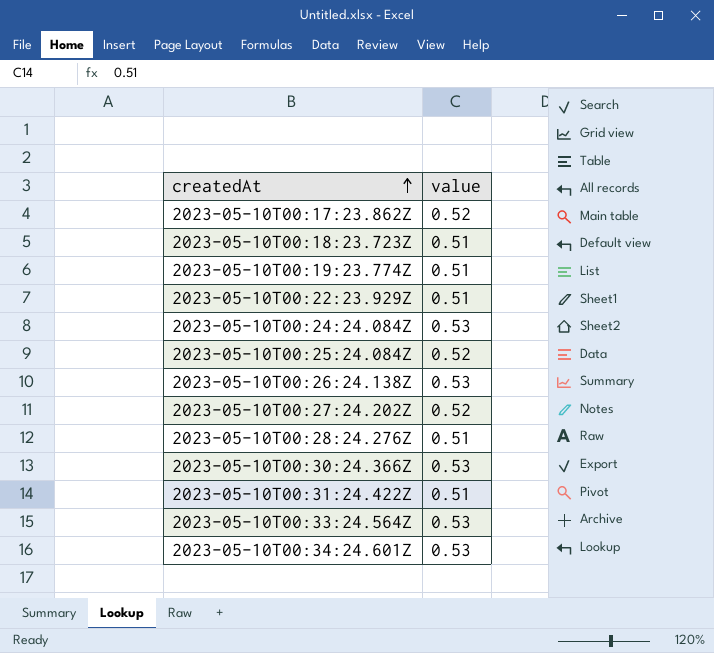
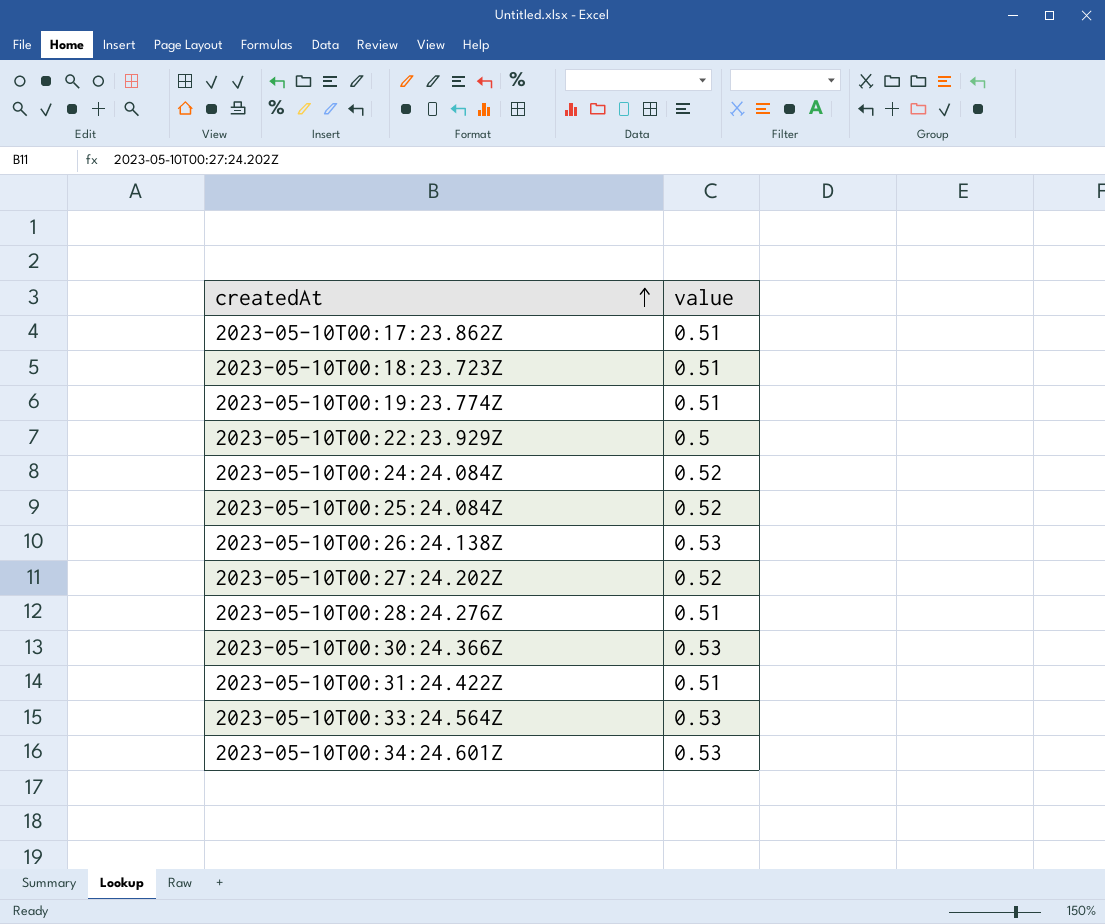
2023-05-10T00:17:23.862Z | value: 0.52 -> 0.51
2023-05-10T00:22:23.929Z | value: 0.51 -> 0.5
2023-05-10T00:24:24.084Z | value: 0.53 -> 0.52

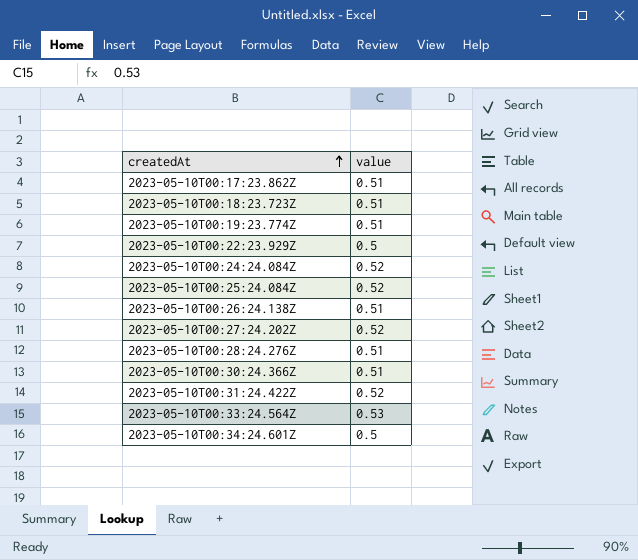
2023-05-10T00:26:24.138Z | value: 0.53 -> 0.51
2023-05-10T00:30:24.366Z | value: 0.53 -> 0.51
2023-05-10T00:31:24.422Z | value: 0.51 -> 0.52
2023-05-10T00:34:24.601Z | value: 0.53 -> 0.5

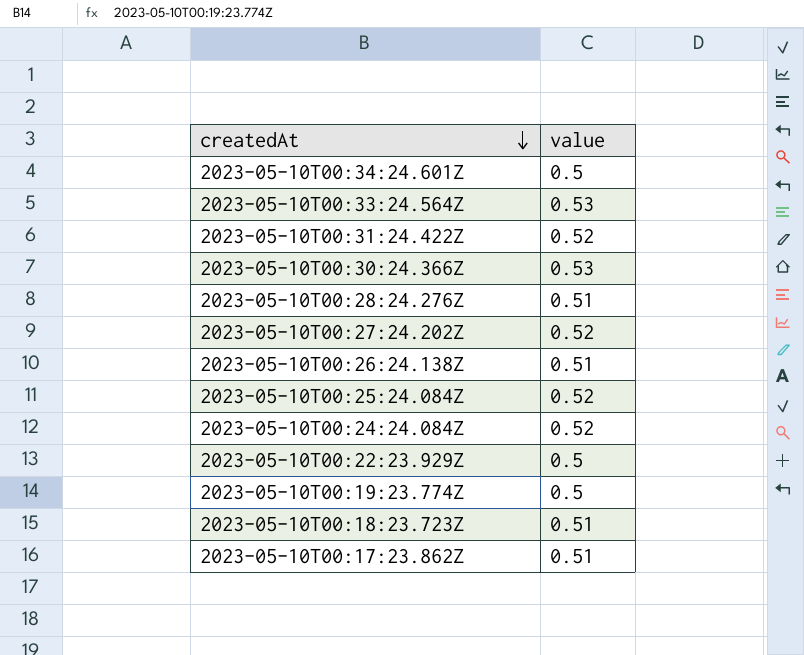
row order: createdAt ascending -> createdAt descending
2023-05-10T00:30:24.366Z | value: 0.51 -> 0.53
2023-05-10T00:19:23.774Z | value: 0.51 -> 0.5

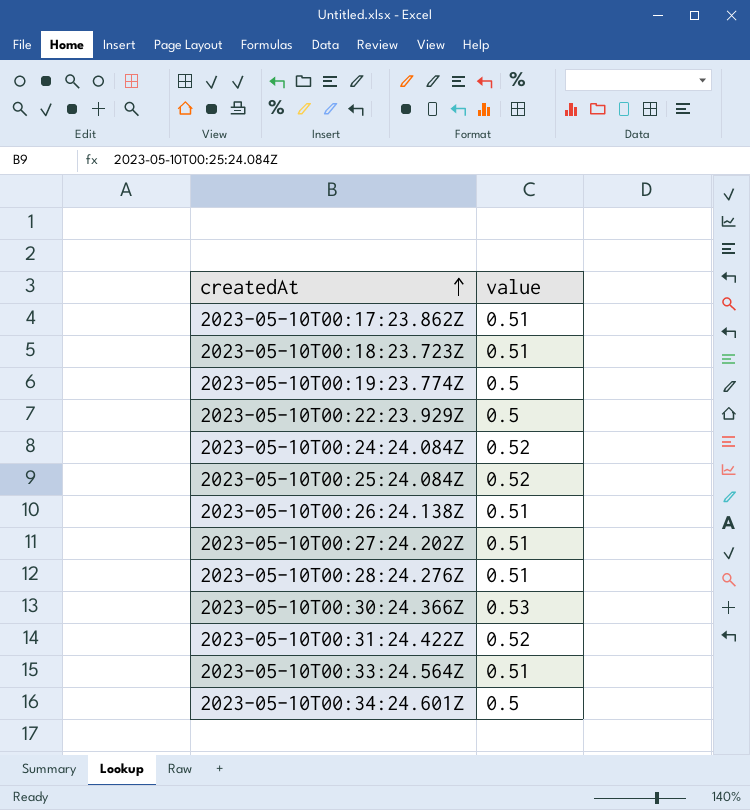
row order: createdAt descending -> createdAt ascending
2023-05-10T00:27:24.202Z | value: 0.52 -> 0.51
2023-05-10T00:33:24.564Z | value: 0.53 -> 0.51

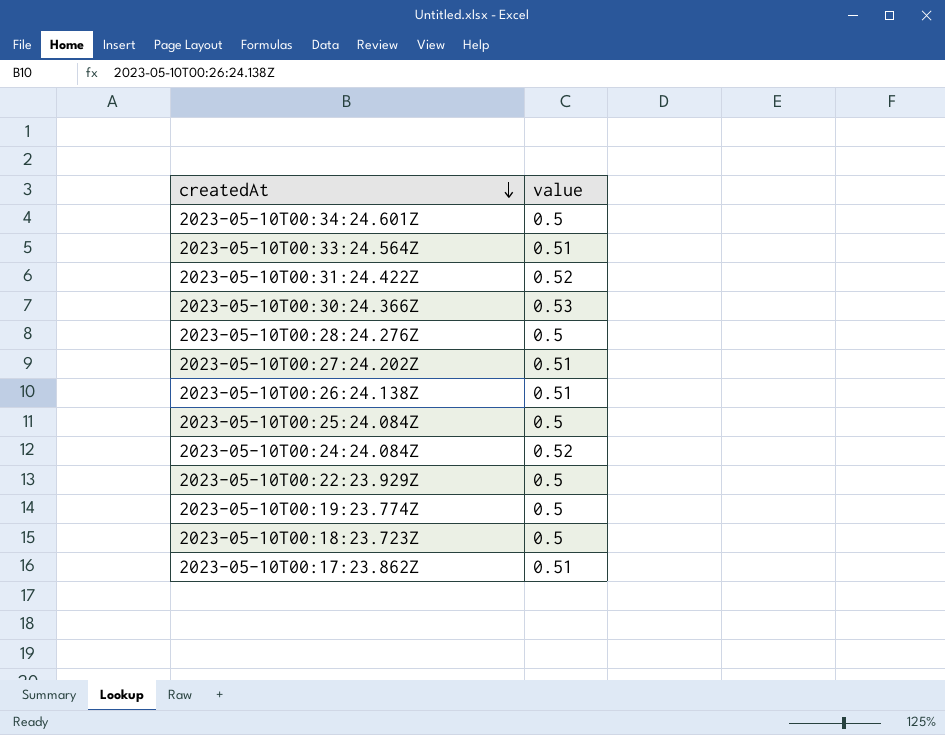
row order: createdAt ascending -> createdAt descending
2023-05-10T00:28:24.276Z | value: 0.51 -> 0.5
2023-05-10T00:25:24.084Z | value: 0.52 -> 0.5
2023-05-10T00:18:23.723Z | value: 0.51 -> 0.5

